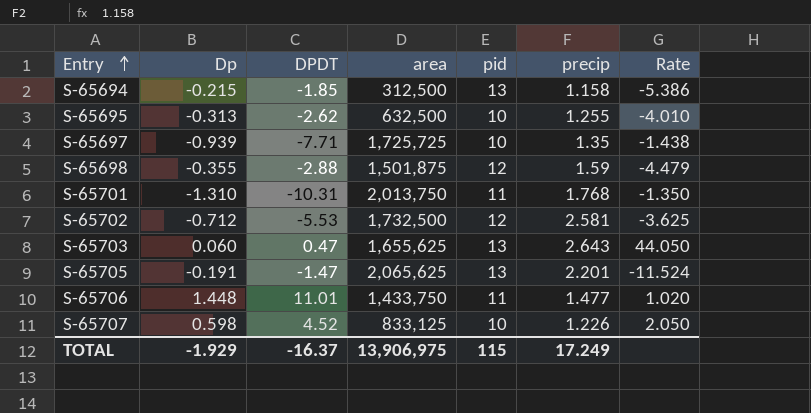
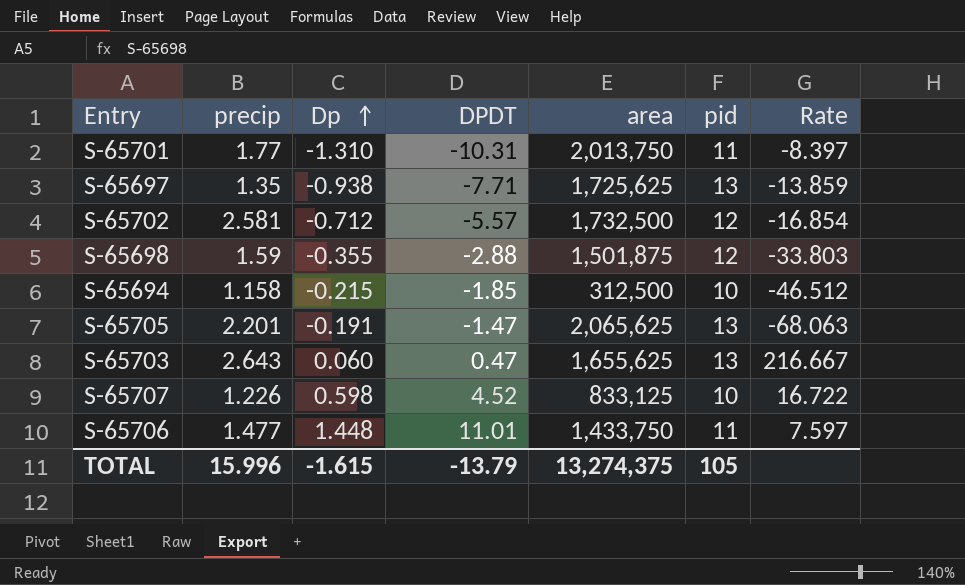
row order: Entry ascending -> Dp ascending
column precip | position: 6 -> 2
column Rate | formula: [precip] / [Dp] -> [pid] / [Dp]
row S-65695: -0.313 | -2.62 | 632,500 | 10 | 1.255 | -4.010 -> none
S-65701 | precip: 1.768 -> 1.77
S-65697 | Dp: -0.939 -> -0.938
S-65697 | area: 1,725,725 -> 1,725,625
S-65697 | pid: 10 -> 13
S-65702 | DPDT: -5.53 -> -5.57
S-65694 | pid: 13 -> 10
TOTAL | precip: 17.249 -> 15.996
TOTAL | Dp: -1.929 -> -1.615
TOTAL | DPDT: -16.37 -> -13.79
TOTAL | area: 13,906,975 -> 13,274,375
TOTAL | pid: 115 -> 105

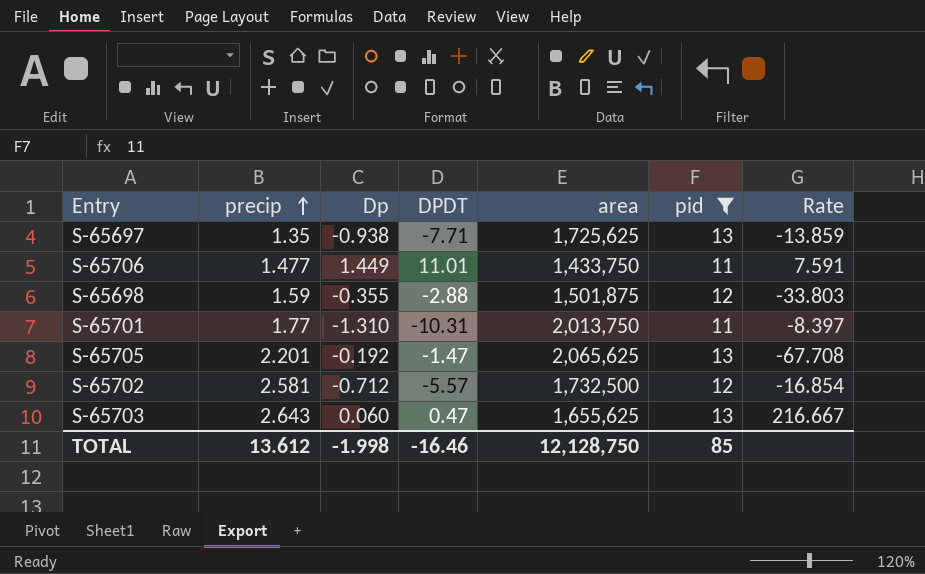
filter: none -> pid != 10
row order: Dp ascending -> precip ascending
S-65706 | Dp: 1.448 -> 1.449
S-65706 | Rate: 7.597 -> 7.591
S-65705 | Dp: -0.191 -> -0.192
S-65705 | Rate: -68.063 -> -67.708
TOTAL | precip: 15.996 -> 13.612
TOTAL | Dp: -1.615 -> -1.998
TOTAL | DPDT: -13.79 -> -16.46
TOTAL | area: 13,274,375 -> 12,128,750
TOTAL | pid: 105 -> 85

